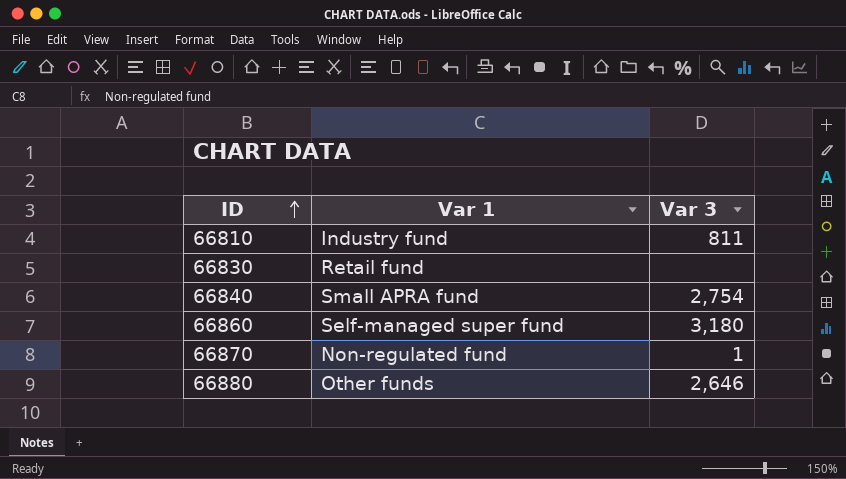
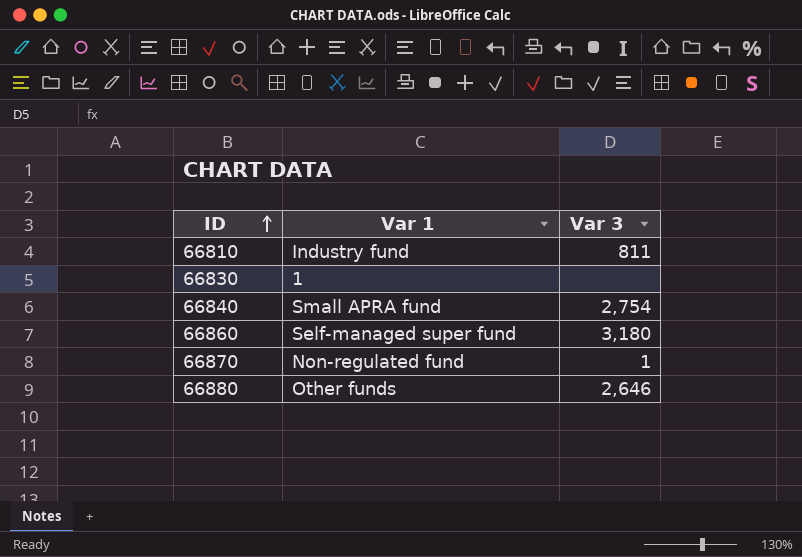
66830 | Var 1: Retail fund -> 1

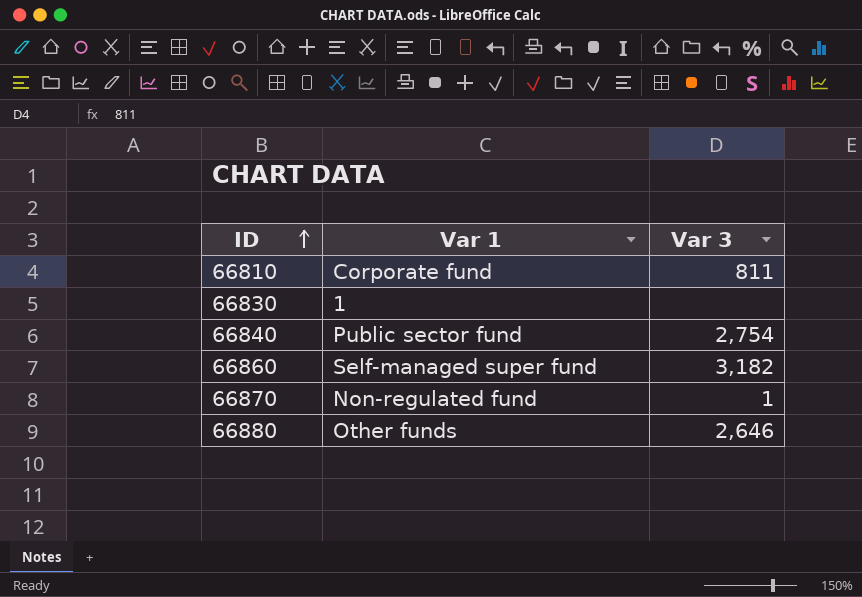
66810 | Var 1: Industry fund -> Corporate fund
66840 | Var 1: Small APRA fund -> Public sector fund
66860 | Var 3: 3,180 -> 3,182

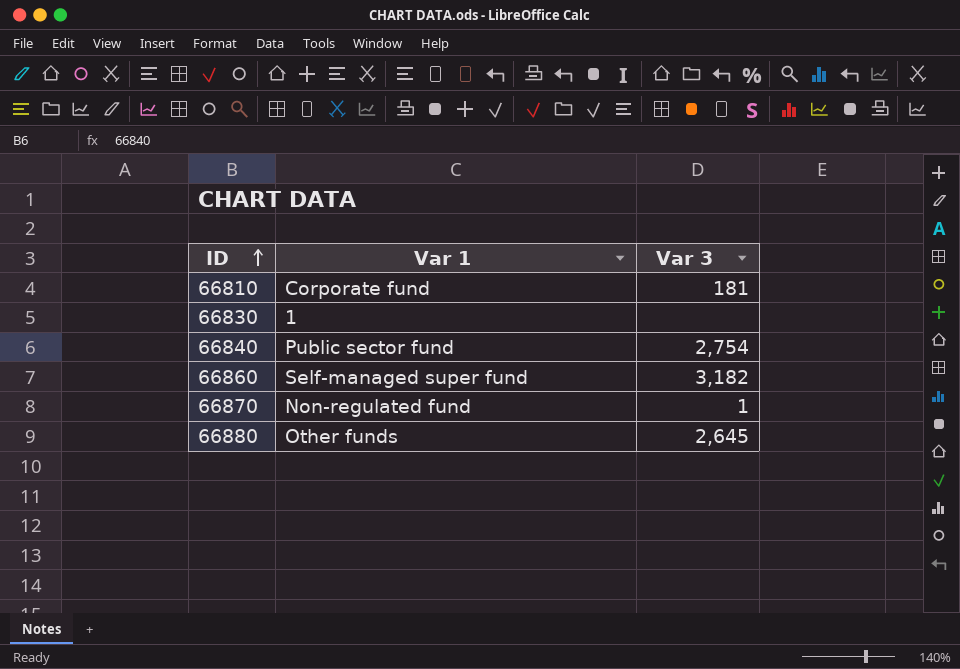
66810 | Var 3: 811 -> 181
66880 | Var 3: 2,646 -> 2,645

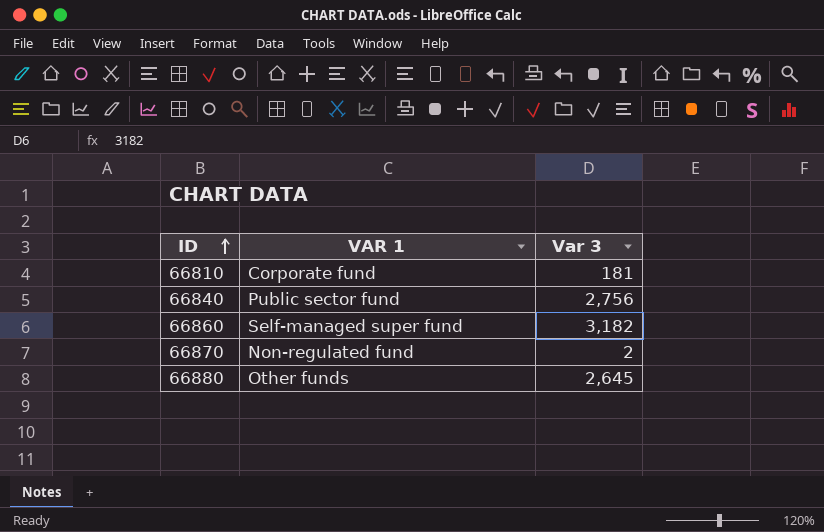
column name: Var 1 -> VAR 1
row 66830: 1 | none -> none
66840 | Var 3: 2,754 -> 2,756
66870 | Var 3: 1 -> 2

